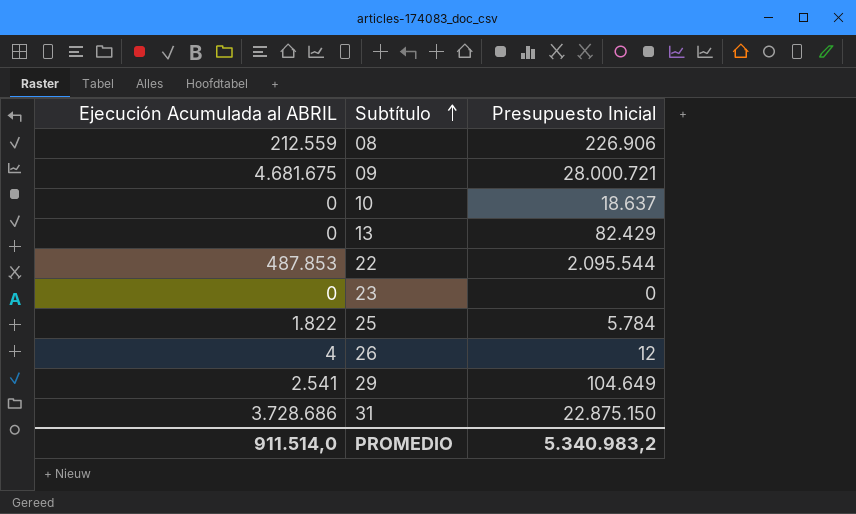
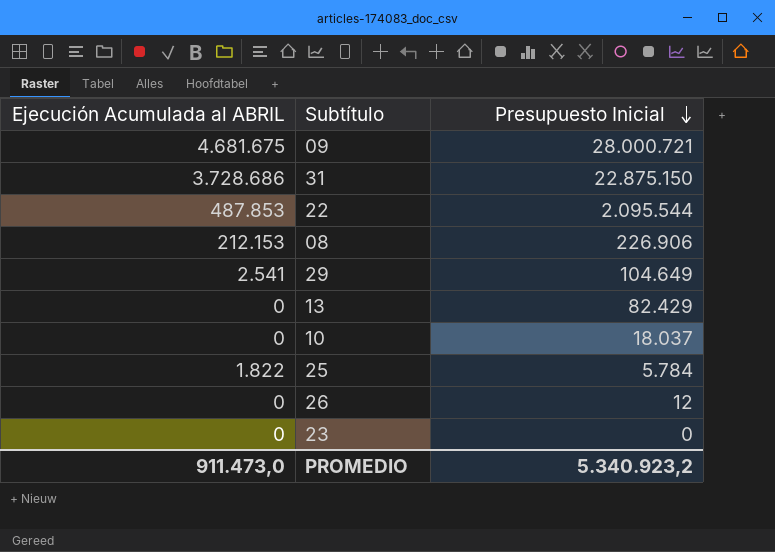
row order: Subtítulo ascending -> Presupuesto Inicial descending
08 | Ejecución Acumulada al ABRIL: 212.559 -> 212.153
10 | Presupuesto Inicial: 18.637 -> 18.037
26 | Ejecución Acumulada al ABRIL: 4 -> 0
PROMEDIO | Ejecución Acumulada al ABRIL: 911.514,0 -> 911.473,0
PROMEDIO | Presupuesto Inicial: 5.340.983,2 -> 5.340.923,2

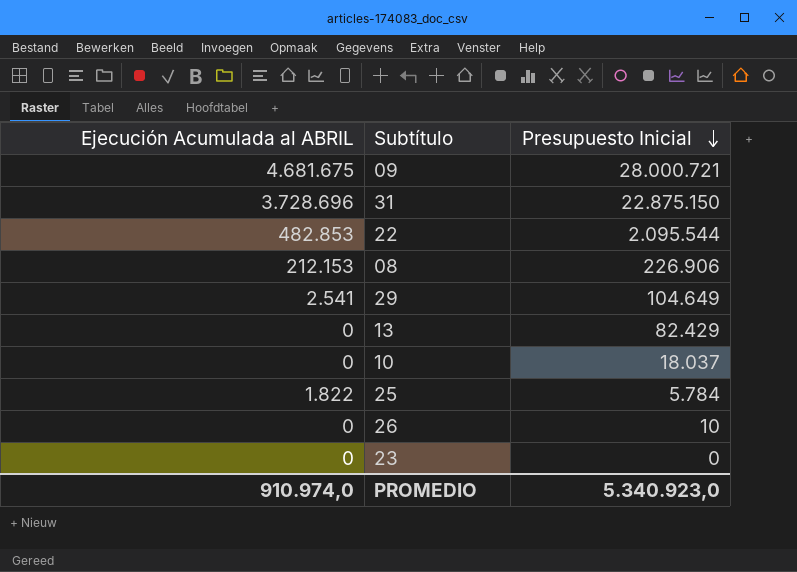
31 | Ejecución Acumulada al ABRIL: 3.728.686 -> 3.728.696
22 | Ejecución Acumulada al ABRIL: 487.853 -> 482.853
26 | Presupuesto Inicial: 12 -> 10
PROMEDIO | Ejecución Acumulada al ABRIL: 911.473,0 -> 910.974,0
PROMEDIO | Presupuesto Inicial: 5.340.923,2 -> 5.340.923,0

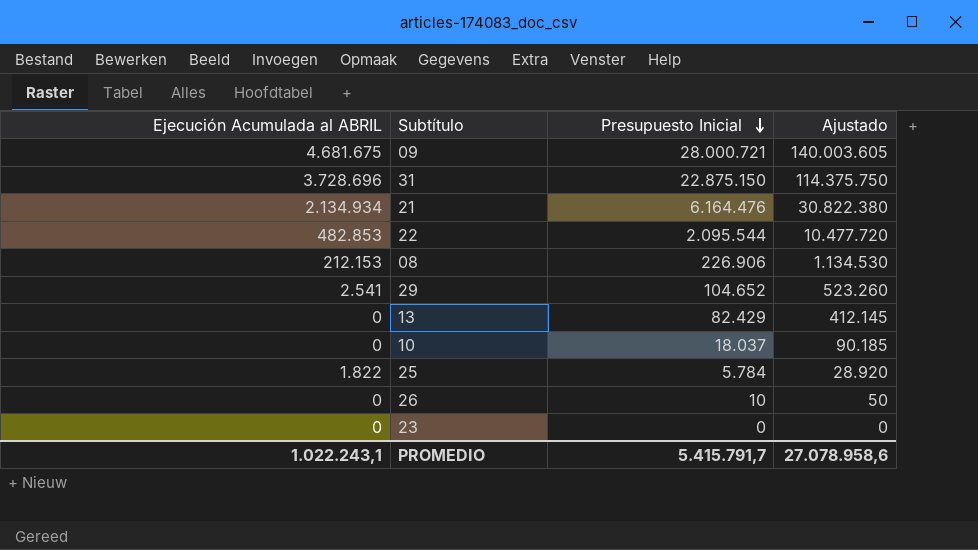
column Ajustado | formula: none -> [Presupuesto Inicial] * 5
row 21: none -> 2.134.934 | 6.164.476 | 30.822.380
29 | Presupuesto Inicial: 104.649 -> 104.652
PROMEDIO | Ejecución Acumulada al ABRIL: 910.974,0 -> 1.022.243,1
PROMEDIO | Presupuesto Inicial: 5.340.923,0 -> 5.415.791,7

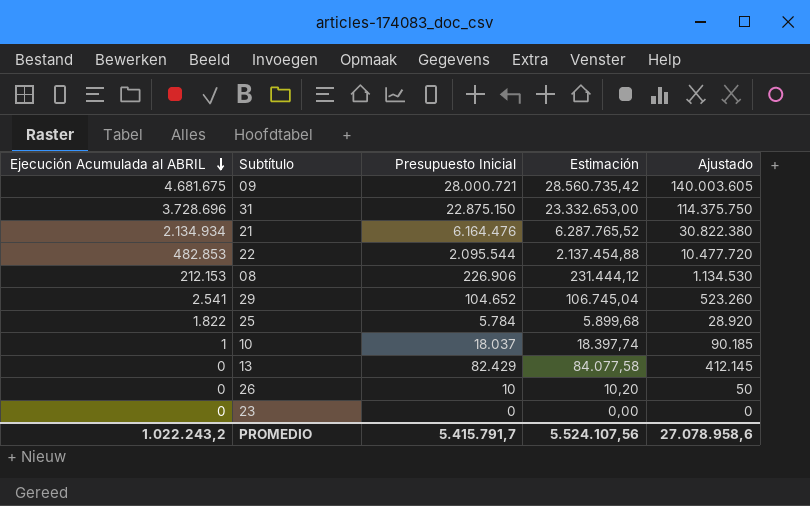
row order: Presupuesto Inicial descending -> Ejecución Acumulada al ABRIL descending
column Estimación | formula: none -> [Presupuesto Inicial] * 1,02
10 | Ejecución Acumulada al ABRIL: 0 -> 1
PROMEDIO | Ejecución Acumulada al ABRIL: 1.022.243,1 -> 1.022.243,2

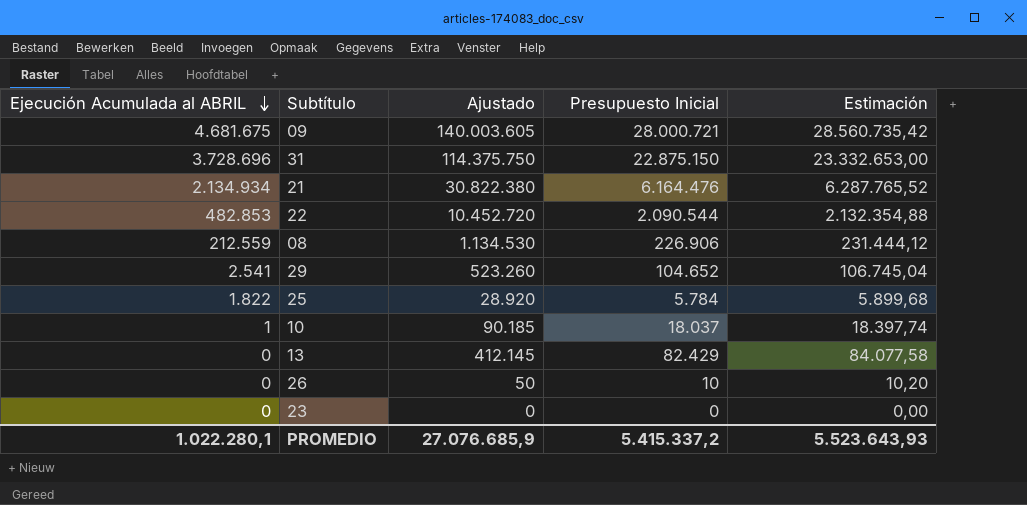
column Ajustado | position: 5 -> 3
22 | Ajustado: 10.477.720 -> 10.452.720
22 | Presupuesto Inicial: 2.095.544 -> 2.090.544
22 | Estimación: 2.137.454,88 -> 2.132.354,88
08 | Ejecución Acumulada al ABRIL: 212.153 -> 212.559
PROMEDIO | Ejecución Acumulada al ABRIL: 1.022.243,2 -> 1.022.280,1
PROMEDIO | Ajustado: 27.078.958,6 -> 27.076.685,9
PROMEDIO | Presupuesto Inicial: 5.415.791,7 -> 5.415.337,2
PROMEDIO | Estimación: 5.524.107,56 -> 5.523.643,93

